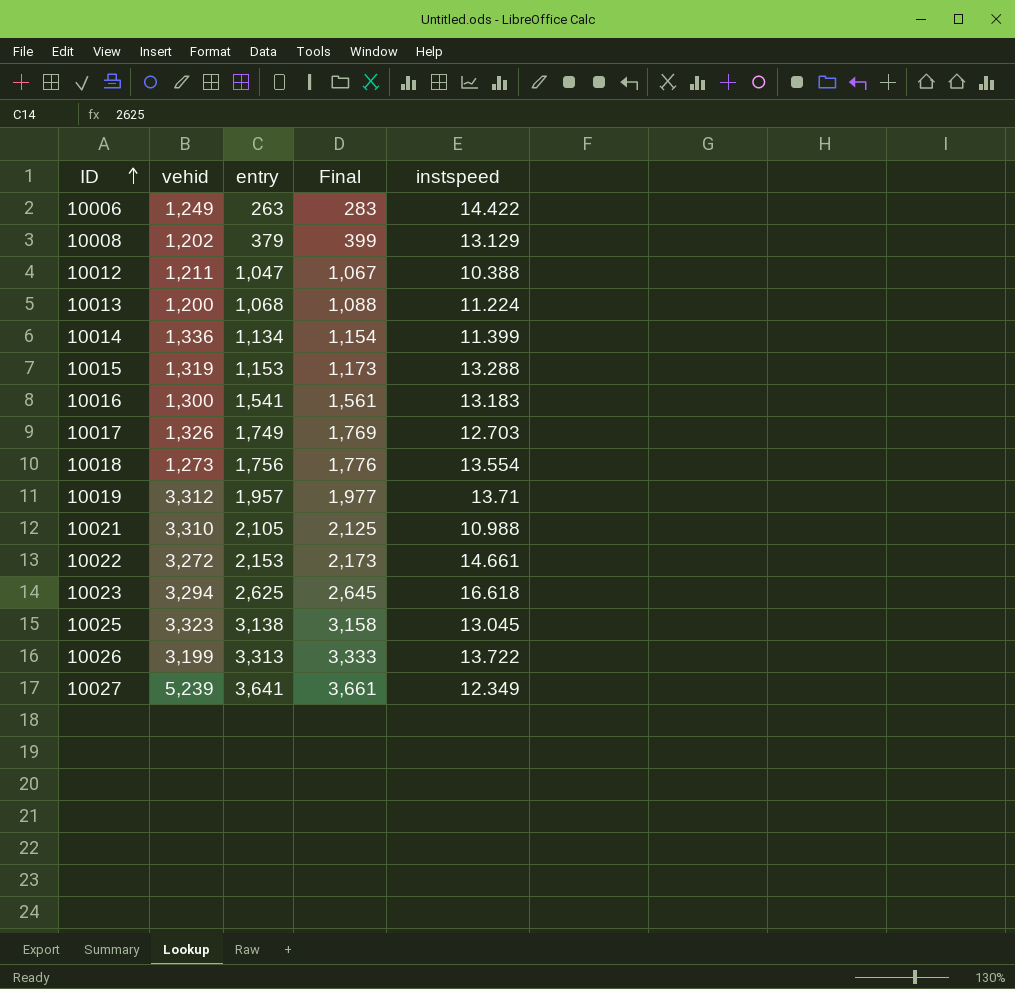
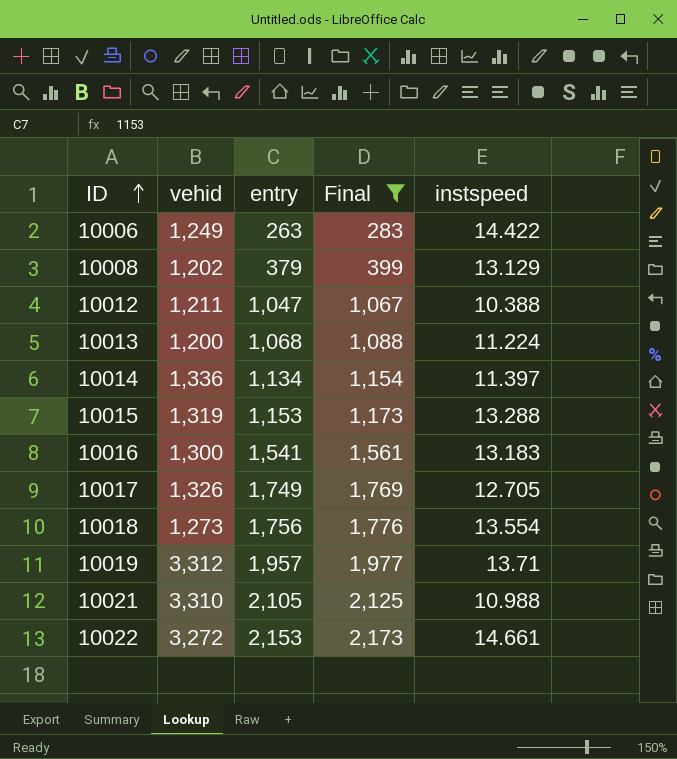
filter: none -> Final <= 2,173
10014 | instspeed: 11.399 -> 11.397
10017 | instspeed: 12.703 -> 12.705

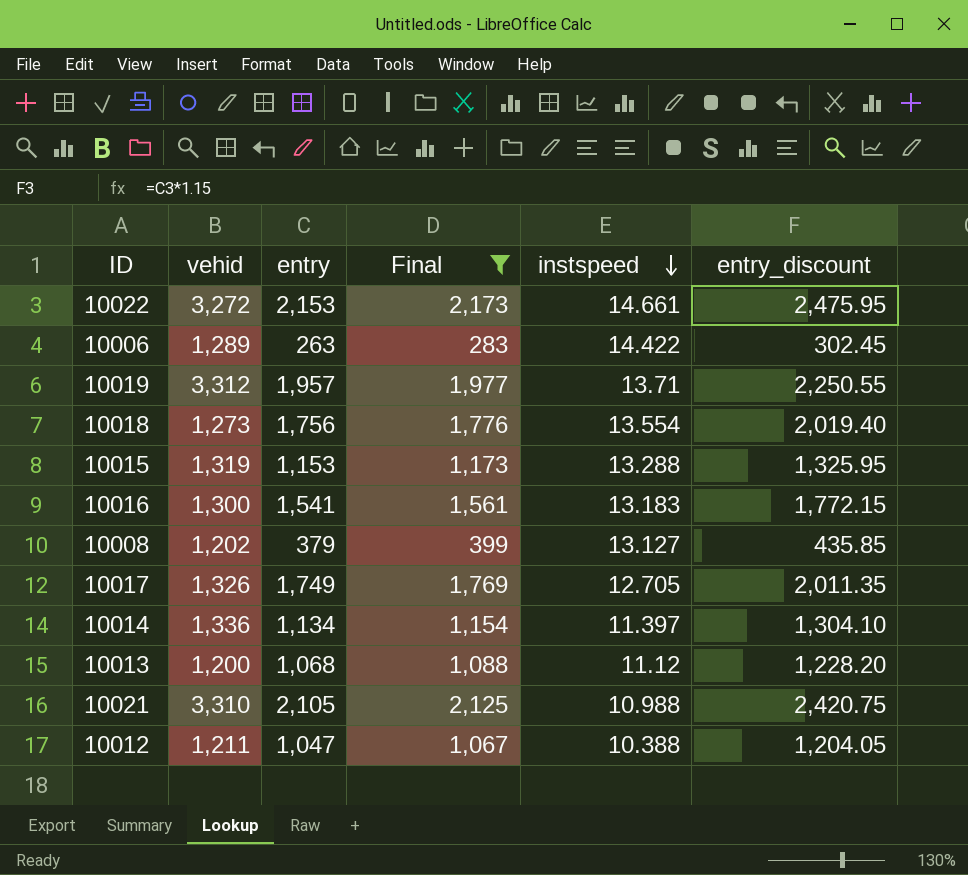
row order: ID ascending -> instspeed descending
column entry_discount | formula: none -> [entry] * 1.15
10006 | vehid: 1,249 -> 1,289
10008 | instspeed: 13.129 -> 13.127
10013 | instspeed: 11.224 -> 11.12

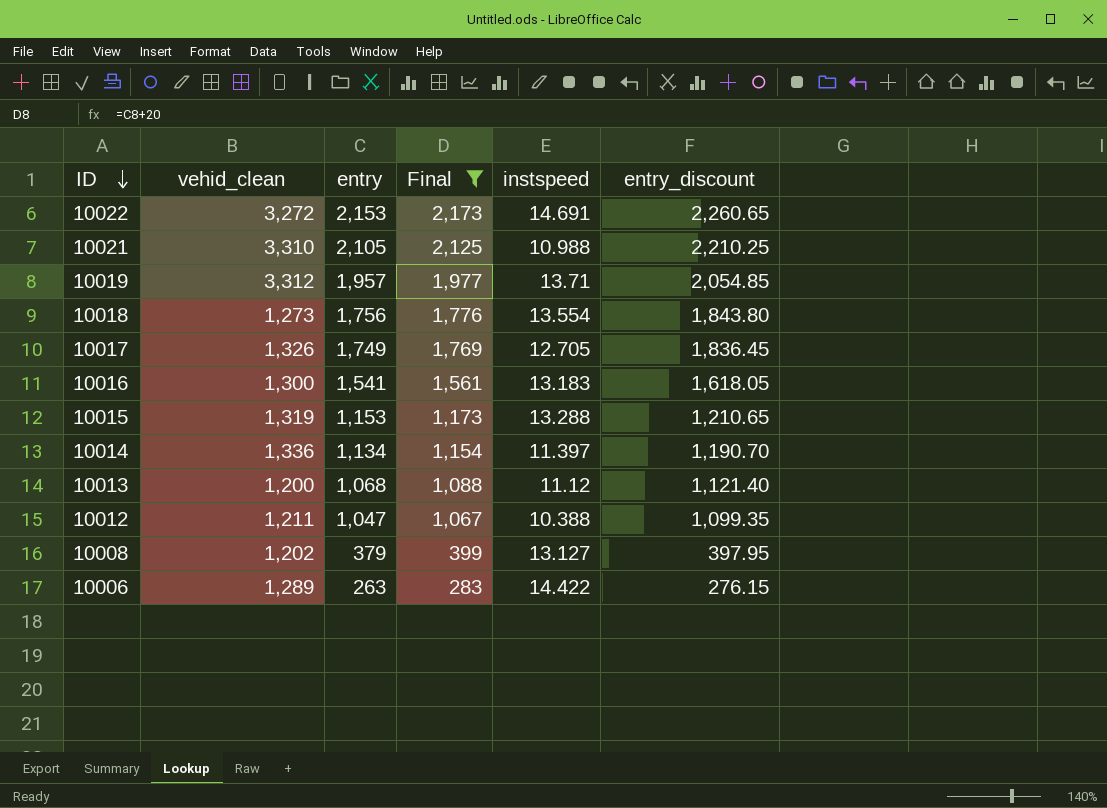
row order: instspeed descending -> ID descending
column name: vehid -> vehid_clean
column entry_discount | formula: [entry] * 1.15 -> [entry] * 1.05
10022 | instspeed: 14.661 -> 14.691

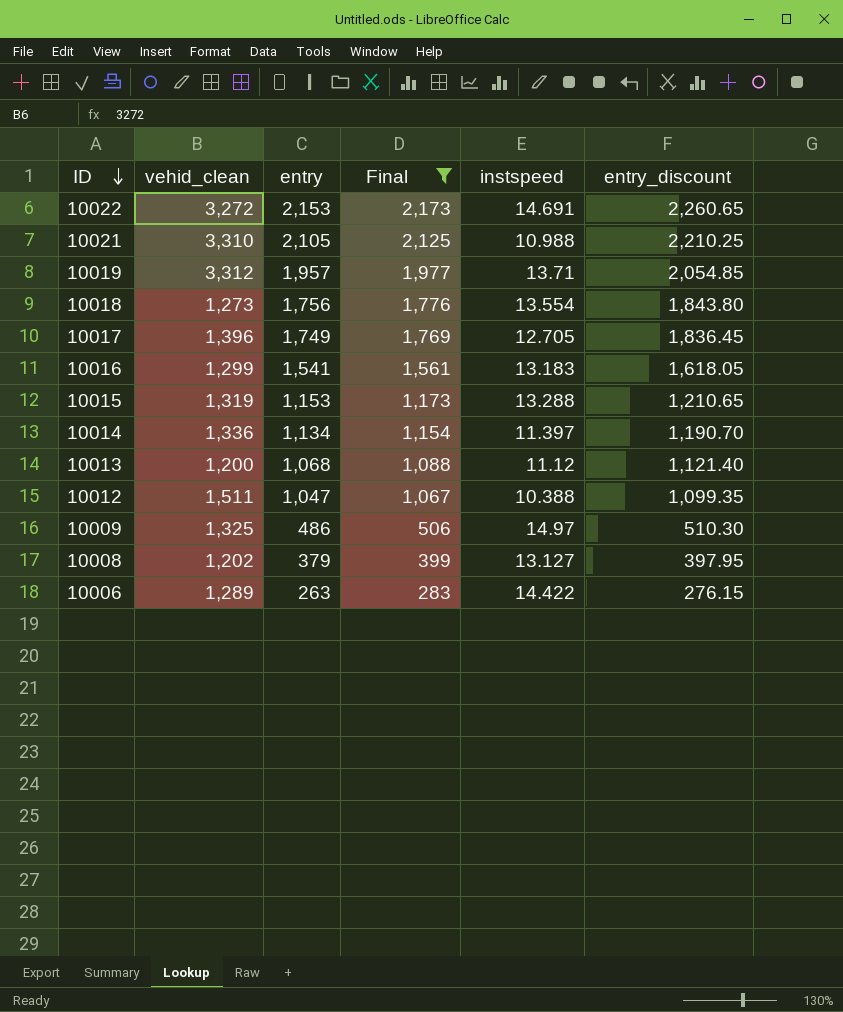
10017 | vehid_clean: 1,326 -> 1,396
10016 | vehid_clean: 1,300 -> 1,299
10012 | vehid_clean: 1,211 -> 1,511
row 10009: none -> 1,325 | 486 | 506 | 14.97 | 510.30

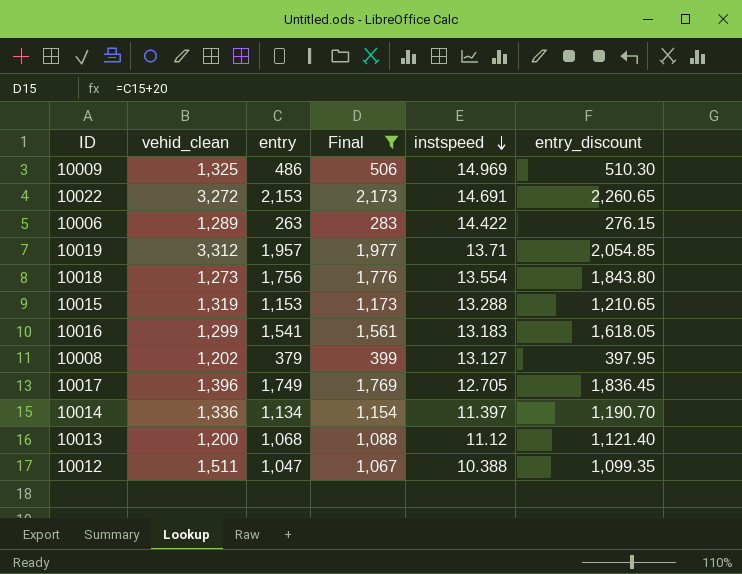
row order: ID descending -> instspeed descending
row 10021: 3,310 | 2,105 | 2,125 | 10.988 | 2,210.25 -> none
10009 | instspeed: 14.97 -> 14.969

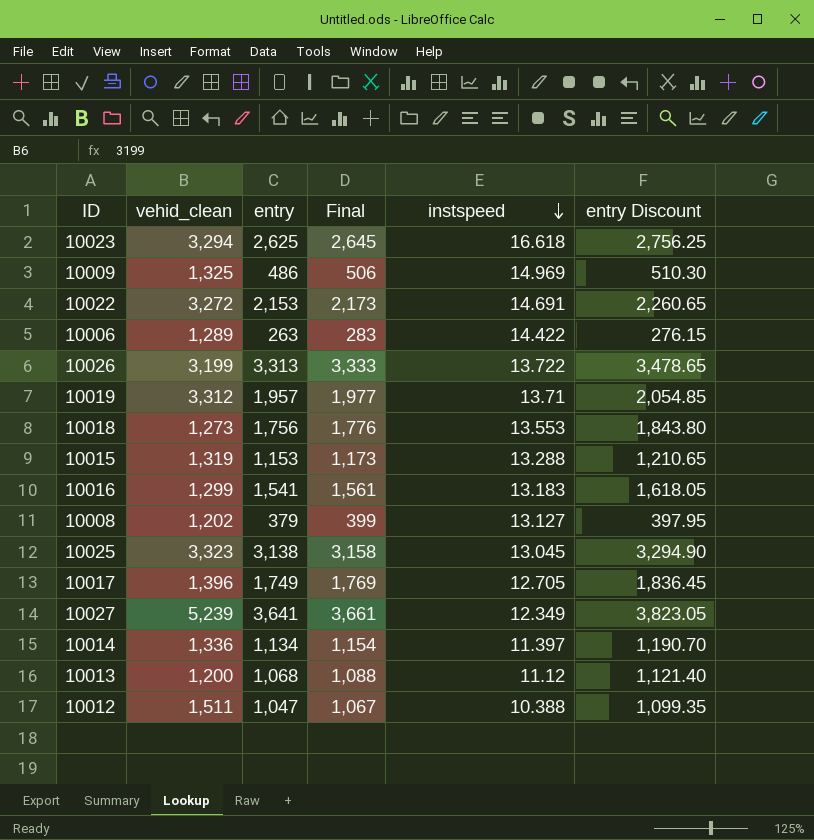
filter: Final <= 2,173 -> none
column name: entry_discount -> entry Discount
10018 | instspeed: 13.554 -> 13.553

